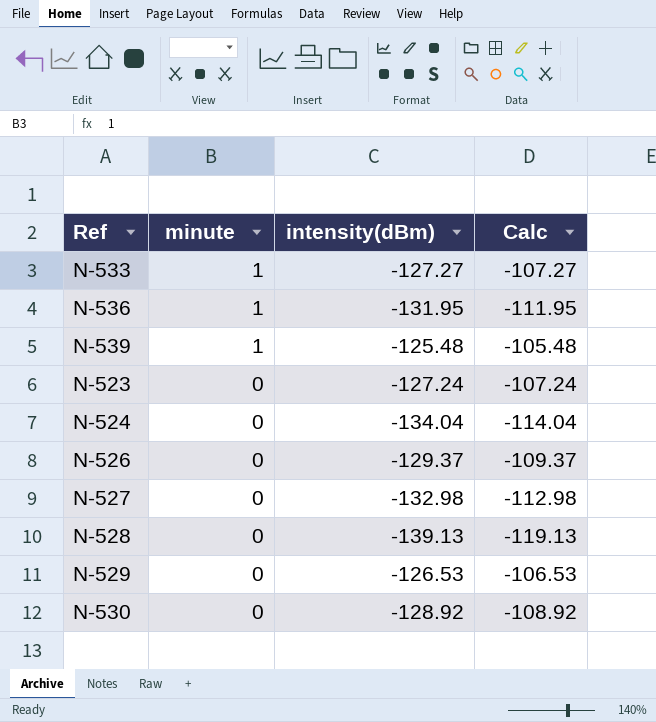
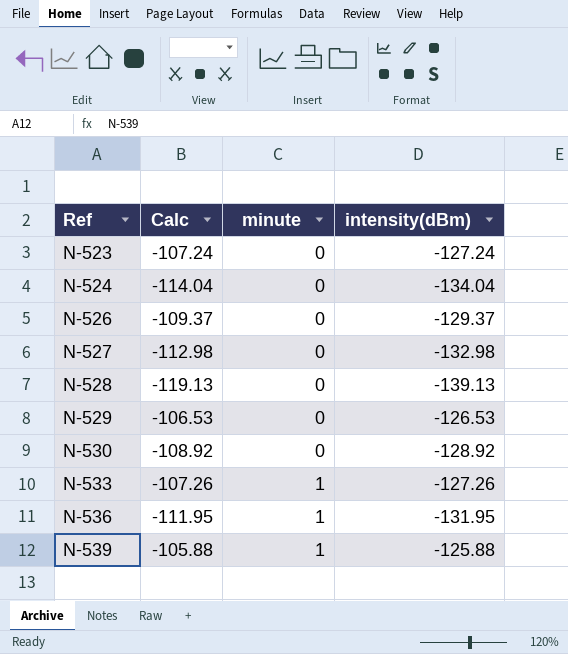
row order: minute descending -> Ref ascending
column Calc | position: 4 -> 2
N-533 | Calc: -107.27 -> -107.26
N-533 | intensity(dBm): -127.27 -> -127.26
N-539 | Calc: -105.48 -> -105.88
N-539 | intensity(dBm): -125.48 -> -125.88

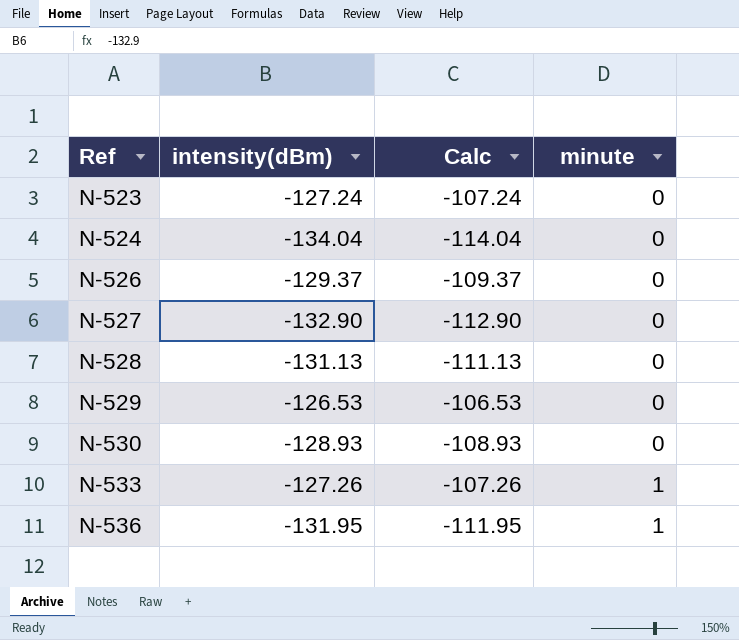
column intensity(dBm) | position: 4 -> 2
row N-539: -105.88 | 1 | -125.88 -> none
N-527 | intensity(dBm): -132.98 -> -132.90
N-527 | Calc: -112.98 -> -112.90
N-528 | intensity(dBm): -139.13 -> -131.13
N-528 | Calc: -119.13 -> -111.13
N-530 | intensity(dBm): -128.92 -> -128.93
N-530 | Calc: -108.92 -> -108.93

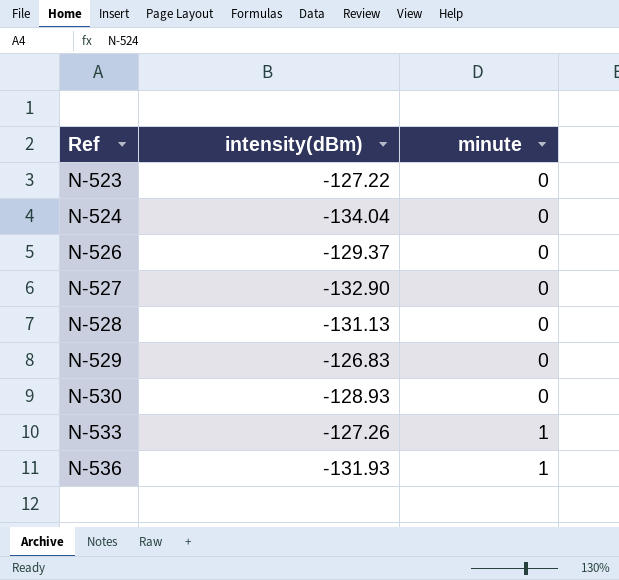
column Calc | formula: [intensity(dBm)] + 20 -> none
N-523 | intensity(dBm): -127.24 -> -127.22
N-529 | intensity(dBm): -126.53 -> -126.83
N-536 | intensity(dBm): -131.95 -> -131.93

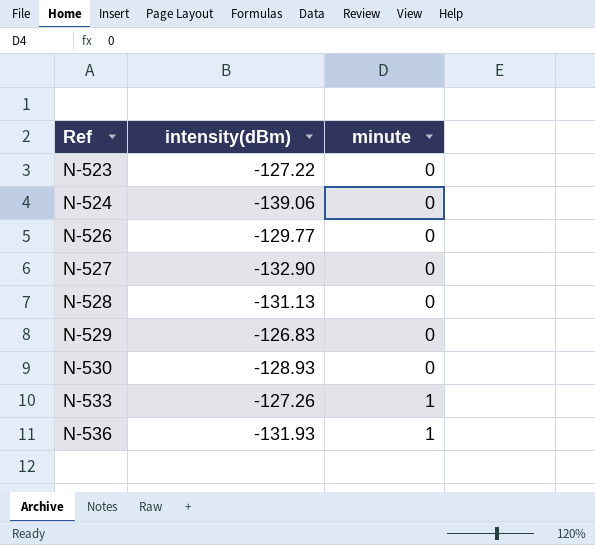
N-524 | intensity(dBm): -134.04 -> -139.06
N-526 | intensity(dBm): -129.37 -> -129.77

